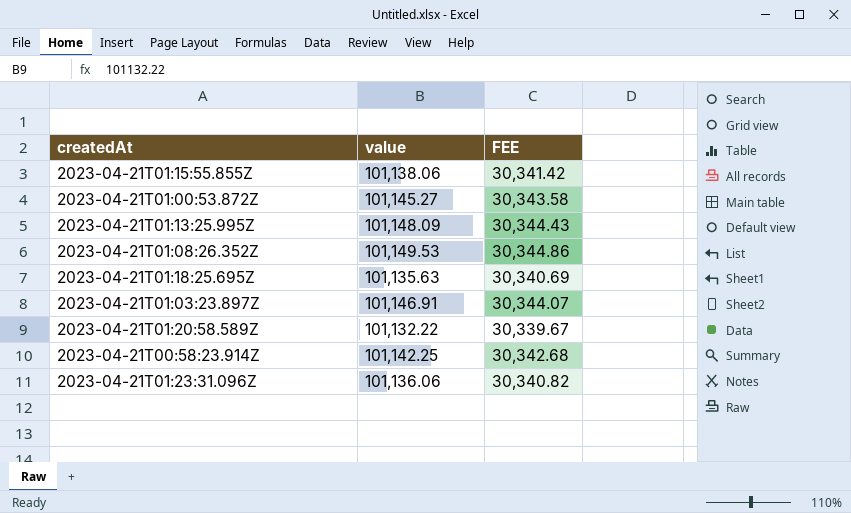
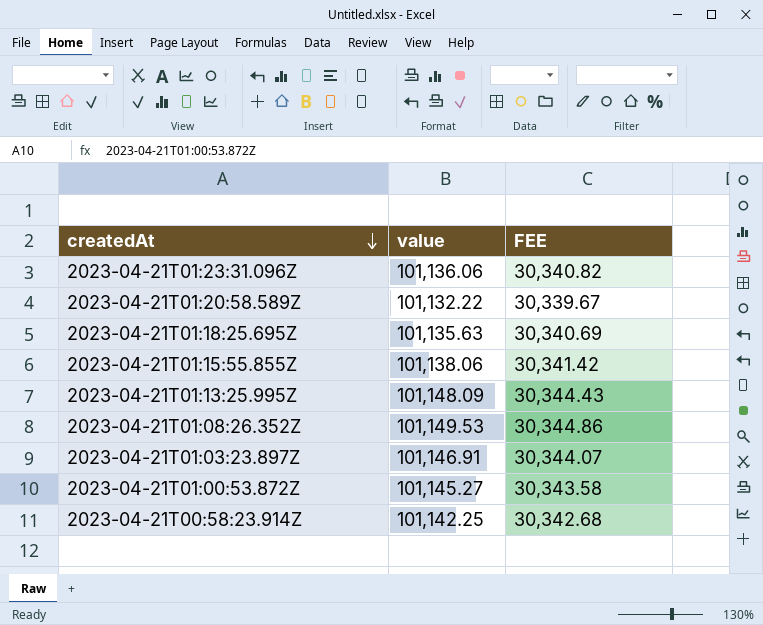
row order: none -> createdAt descending

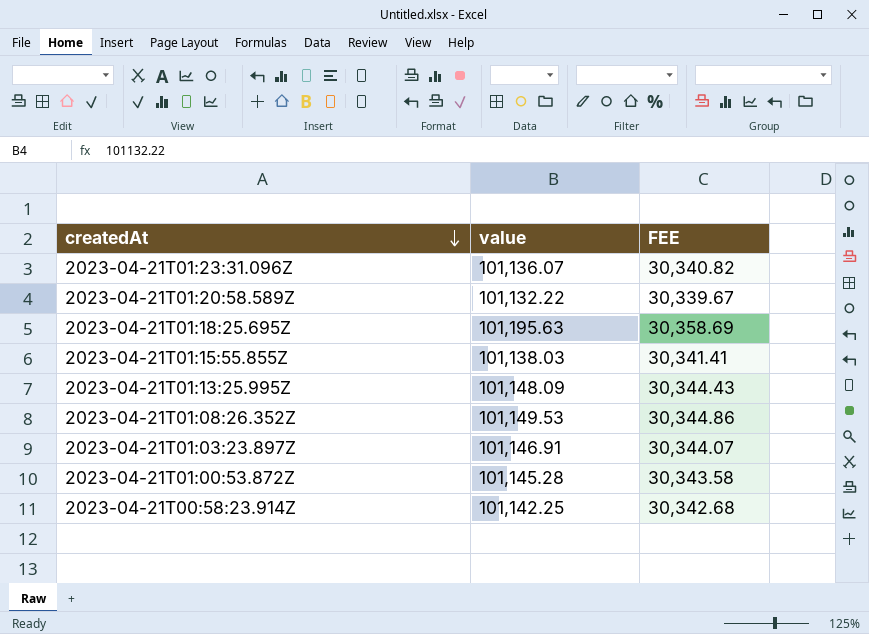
2023-04-21T01:23:31.096Z | value: 101,136.06 -> 101,136.07
2023-04-21T01:18:25.695Z | value: 101,135.63 -> 101,195.63
2023-04-21T01:18:25.695Z | FEE: 30,340.69 -> 30,358.69
2023-04-21T01:15:55.855Z | value: 101,138.06 -> 101,138.03
2023-04-21T01:15:55.855Z | FEE: 30,341.42 -> 30,341.41
2023-04-21T01:00:53.872Z | value: 101,145.27 -> 101,145.28

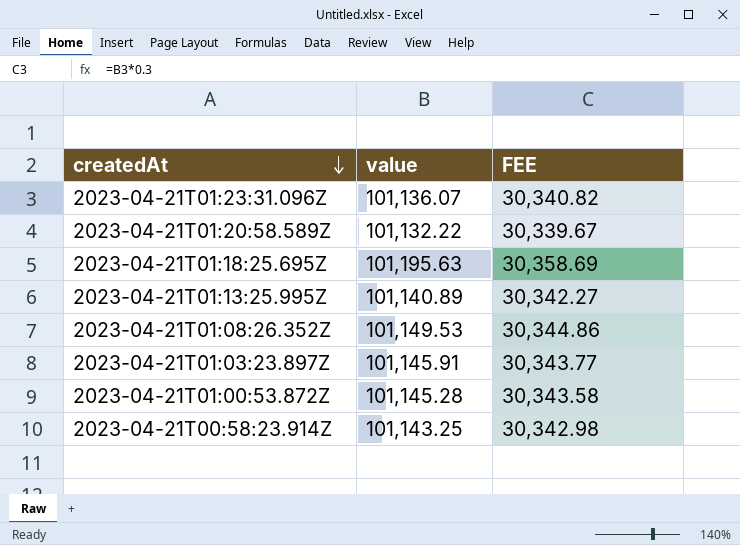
row 2023-04-21T01:15:55.855Z: 101,138.03 | 30,341.41 -> none
2023-04-21T01:13:25.995Z | value: 101,148.09 -> 101,140.89
2023-04-21T01:13:25.995Z | FEE: 30,344.43 -> 30,342.27
2023-04-21T01:03:23.897Z | value: 101,146.91 -> 101,145.91
2023-04-21T01:03:23.897Z | FEE: 30,344.07 -> 30,343.77
2023-04-21T00:58:23.914Z | value: 101,142.25 -> 101,143.25
2023-04-21T00:58:23.914Z | FEE: 30,342.68 -> 30,342.98

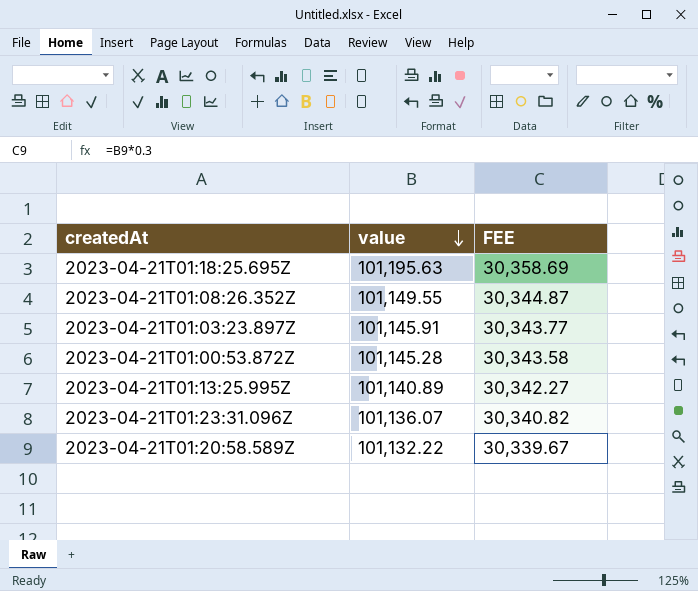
row order: createdAt descending -> value descending
row 2023-04-21T00:58:23.914Z: 101,143.25 | 30,342.98 -> none
2023-04-21T01:08:26.352Z | value: 101,149.53 -> 101,149.55
2023-04-21T01:08:26.352Z | FEE: 30,344.86 -> 30,344.87

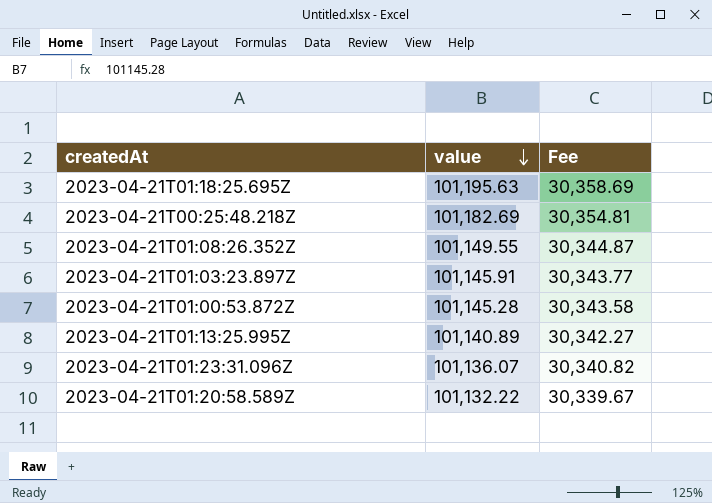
column name: FEE -> Fee
row 2023-04-21T00:25:48.218Z: none -> 101,182.69 | 30,354.81

